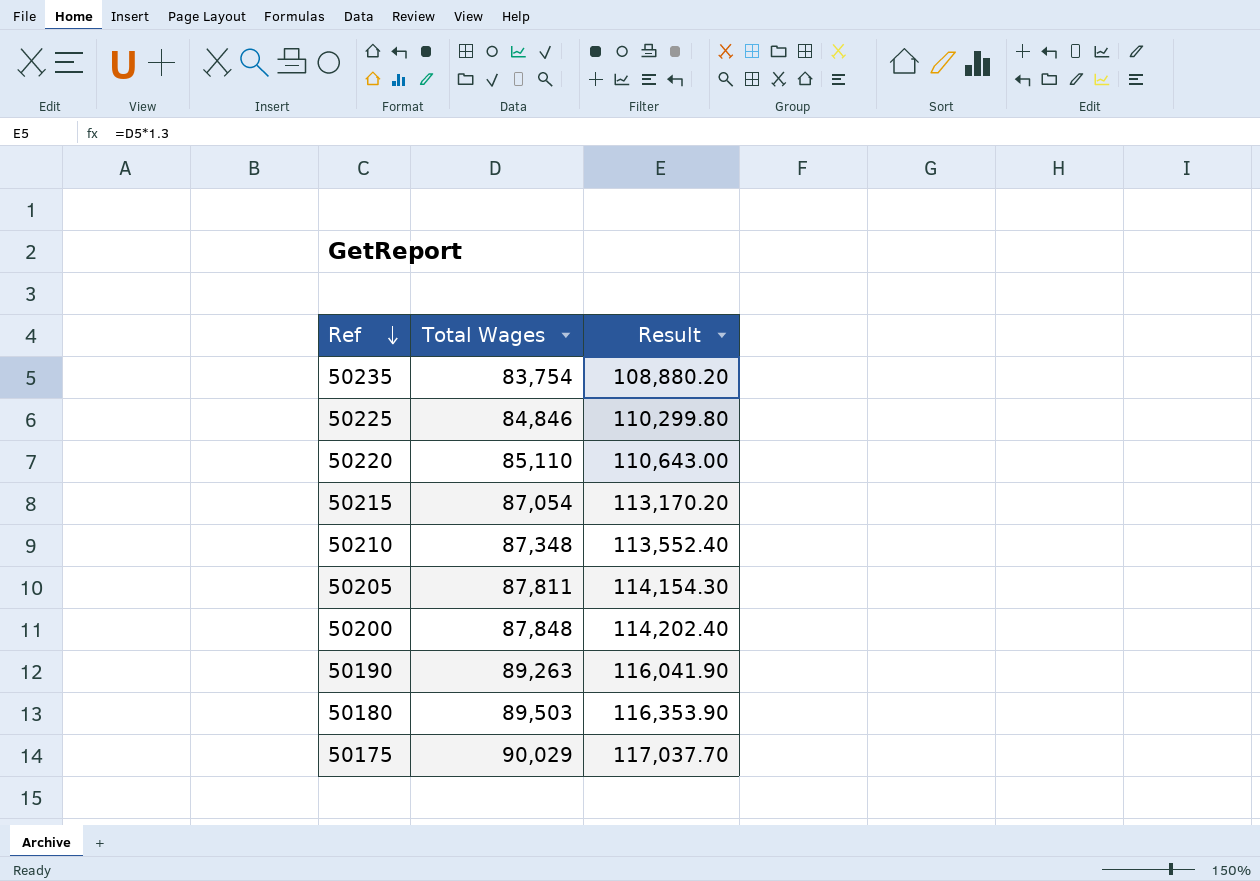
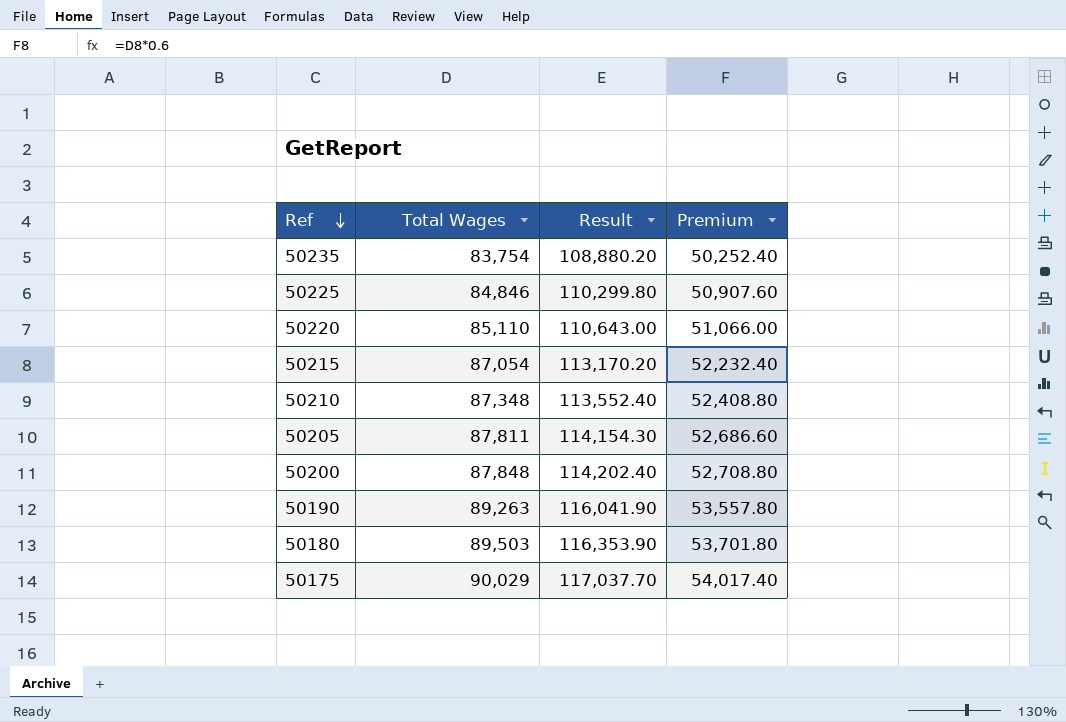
column Premium | formula: none -> [Total Wages] * 0.6

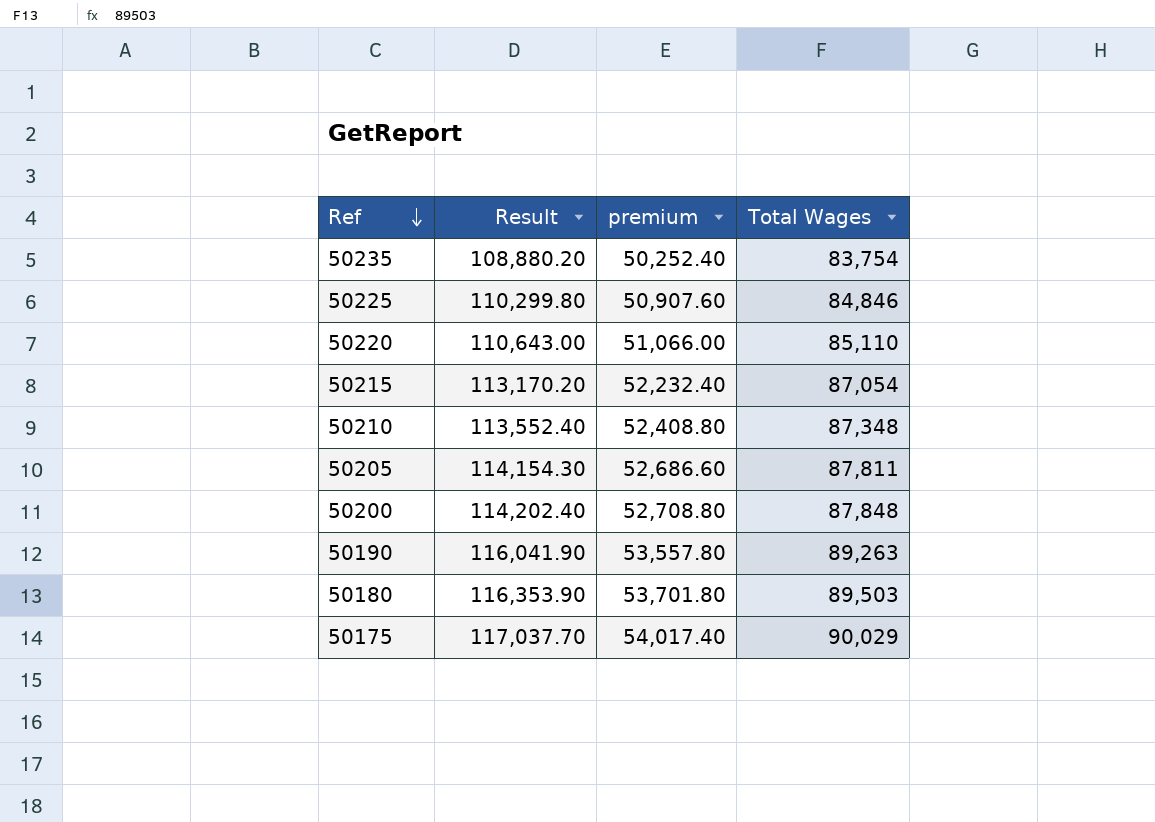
column name: Premium -> premium
column Total Wages | position: 2 -> 4

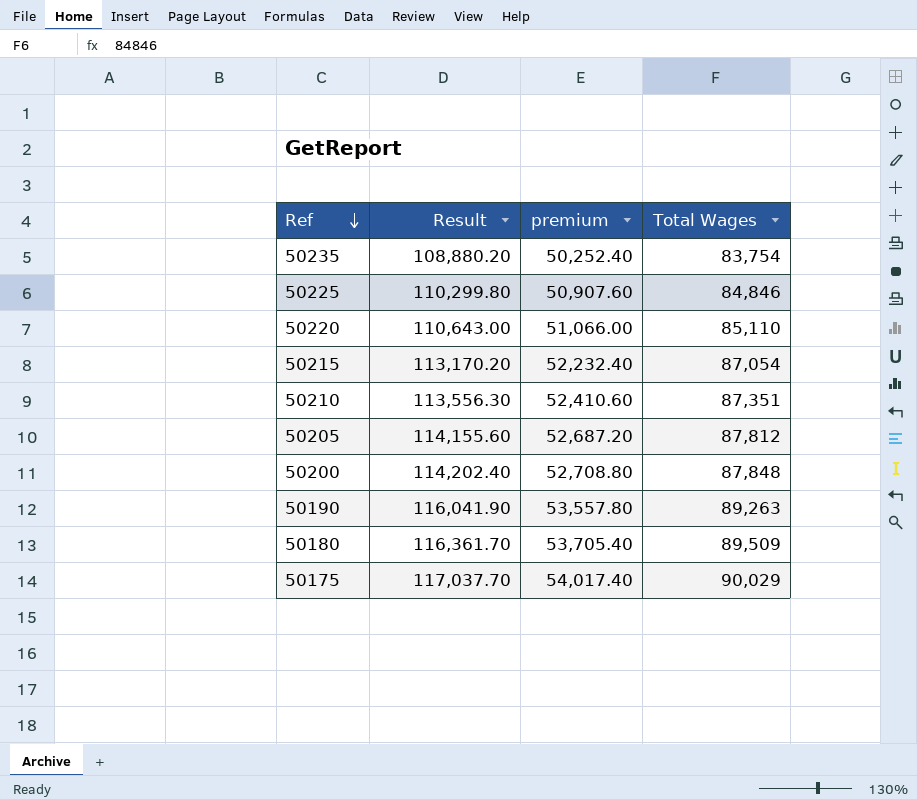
50210 | Result: 113,552.40 -> 113,556.30
50210 | premium: 52,408.80 -> 52,410.60
50210 | Total Wages: 87,348 -> 87,351
50205 | Result: 114,154.30 -> 114,155.60
50205 | premium: 52,686.60 -> 52,687.20
50205 | Total Wages: 87,811 -> 87,812
50180 | Result: 116,353.90 -> 116,361.70
50180 | premium: 53,701.80 -> 53,705.40
50180 | Total Wages: 89,503 -> 89,509

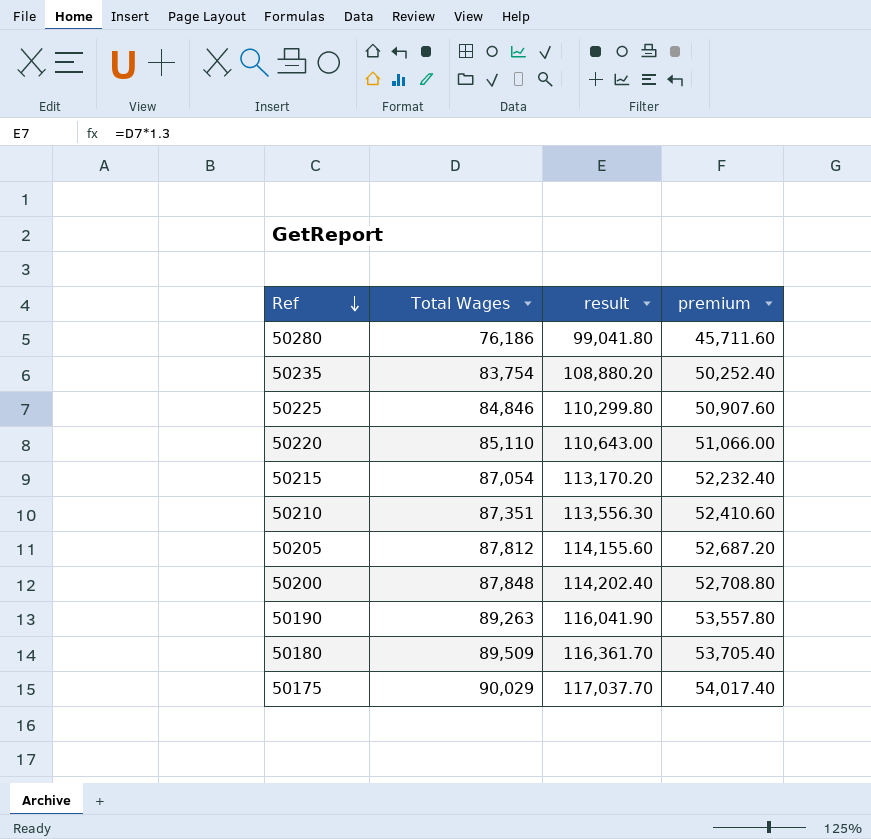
column Total Wages | position: 4 -> 2
column name: Result -> result
row 50280: none -> 76,186 | 99,041.80 | 45,711.60

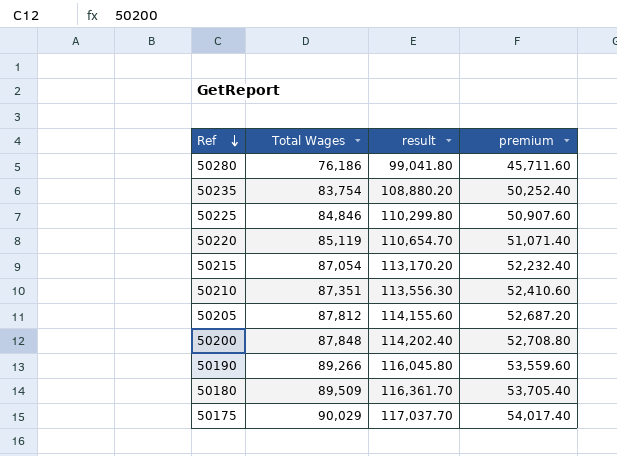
50220 | Total Wages: 85,110 -> 85,119
50220 | result: 110,643.00 -> 110,654.70
50220 | premium: 51,066.00 -> 51,071.40
50190 | Total Wages: 89,263 -> 89,266
50190 | result: 116,041.90 -> 116,045.80
50190 | premium: 53,557.80 -> 53,559.60

